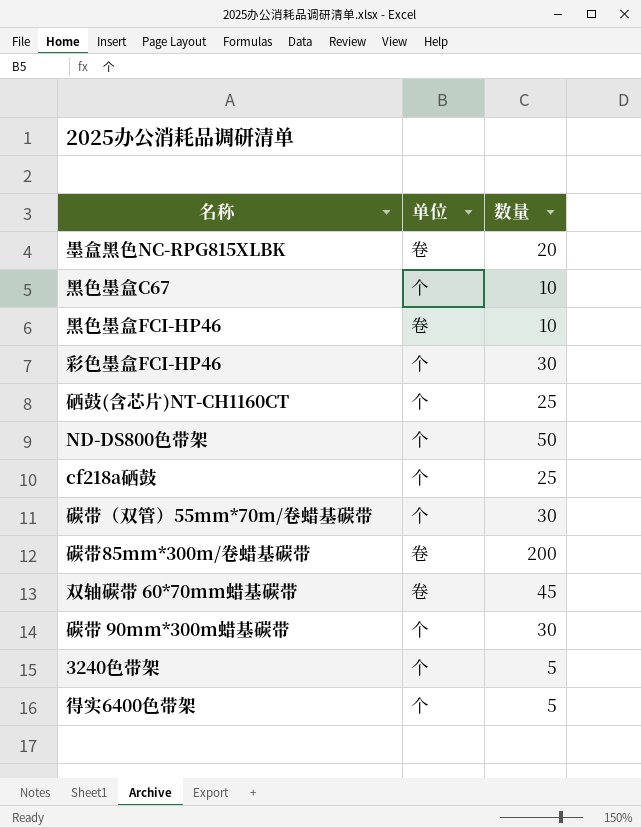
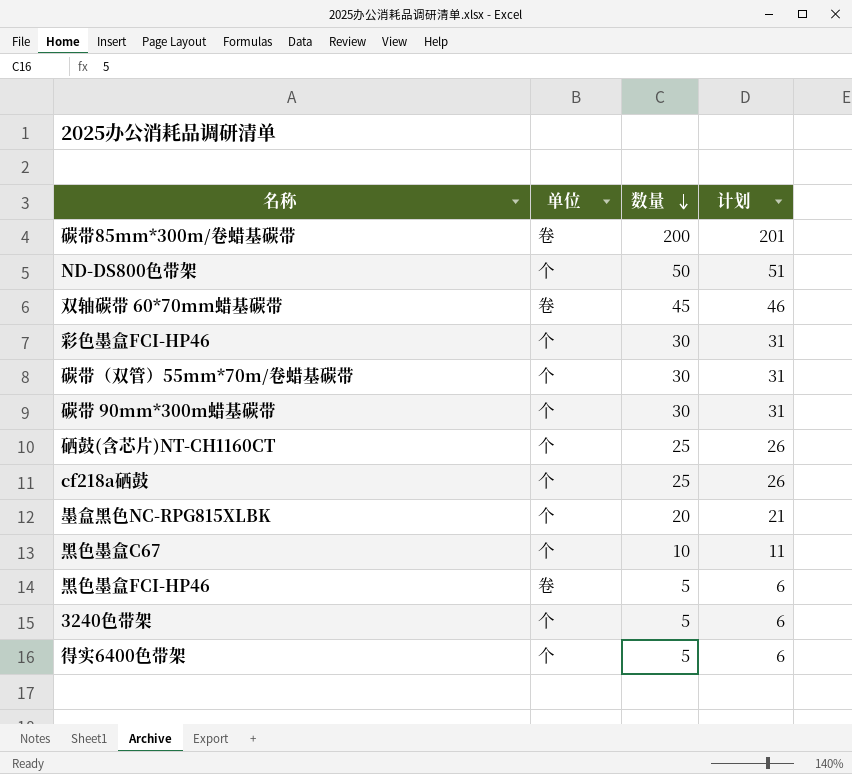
row order: none -> 数量 descending
column 计划 | formula: none -> [数量] + 1
墨盒黑色NC-RPG815XLBK | 单位: 卷 -> 个
黑色墨盒FCI-HP46 | 数量: 10 -> 5

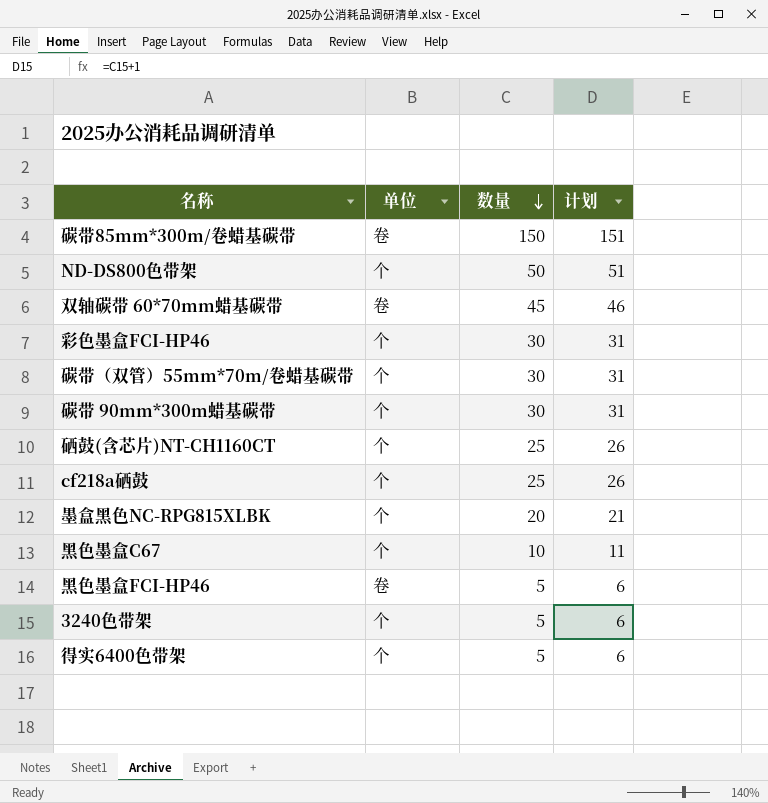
碳带85mm*300m/卷蜡基碳带 | 数量: 200 -> 150
碳带85mm*300m/卷蜡基碳带 | 计划: 201 -> 151

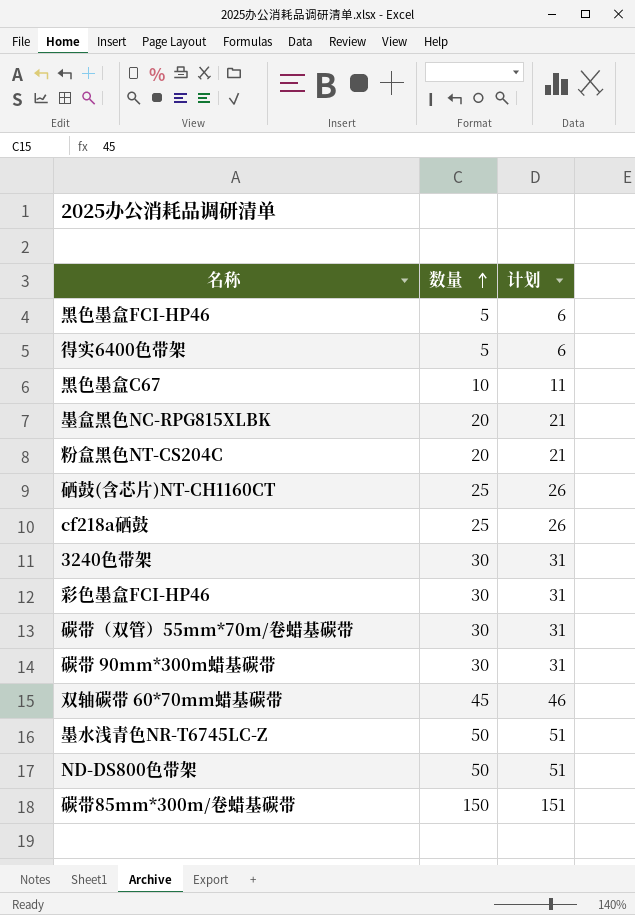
row order: 数量 descending -> 数量 ascending
column 单位 | position: 2 -> none
row 粉盒黑色NT-CS204C: none -> 20 | 21
3240色带架 | 数量: 5 -> 30
3240色带架 | 计划: 6 -> 31
row 墨水浅青色NR-T6745LC-Z: none -> 50 | 51

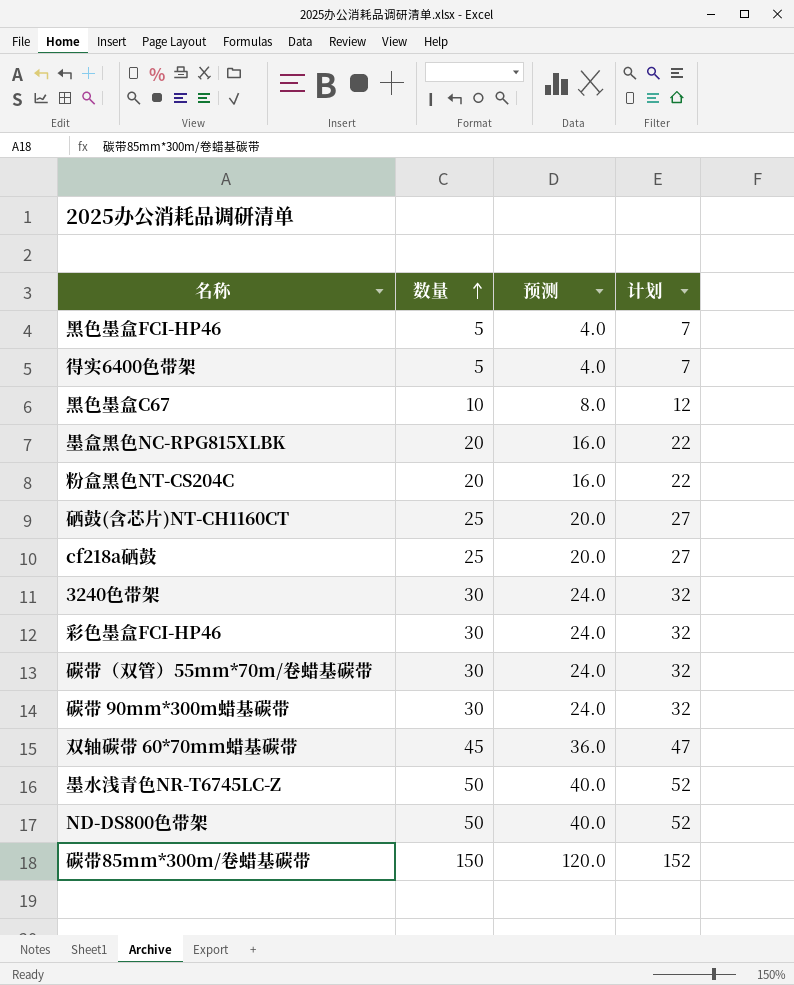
column 预测 | formula: none -> [数量] * 0.8
column 计划 | formula: [数量] + 1 -> [数量] + 2

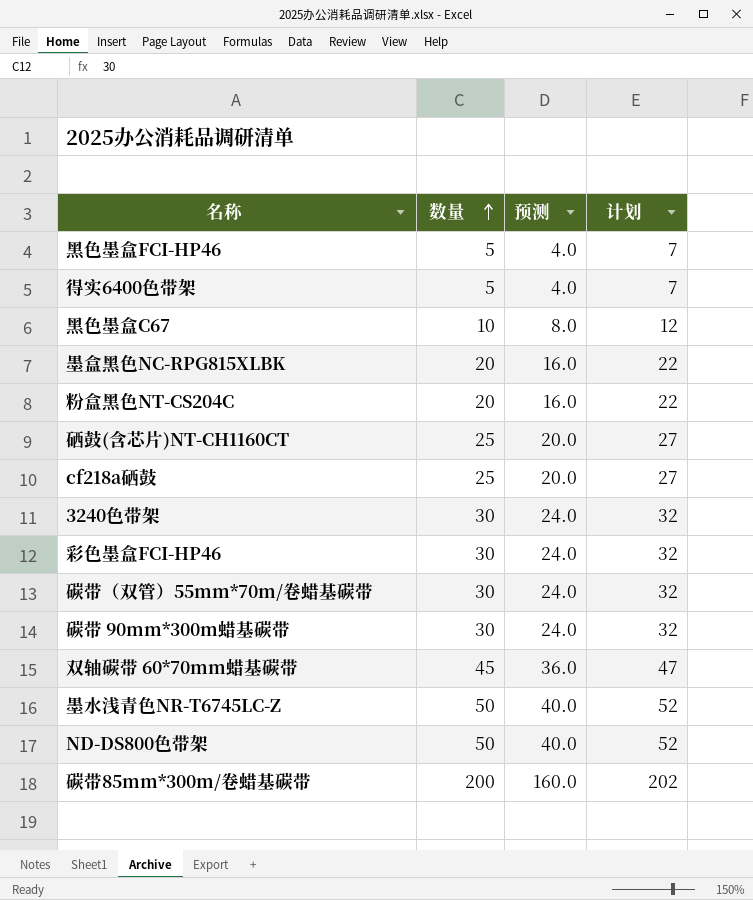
碳带85mm*300m/卷蜡基碳带 | 数量: 150 -> 200
碳带85mm*300m/卷蜡基碳带 | 预测: 120.0 -> 160.0
碳带85mm*300m/卷蜡基碳带 | 计划: 152 -> 202

